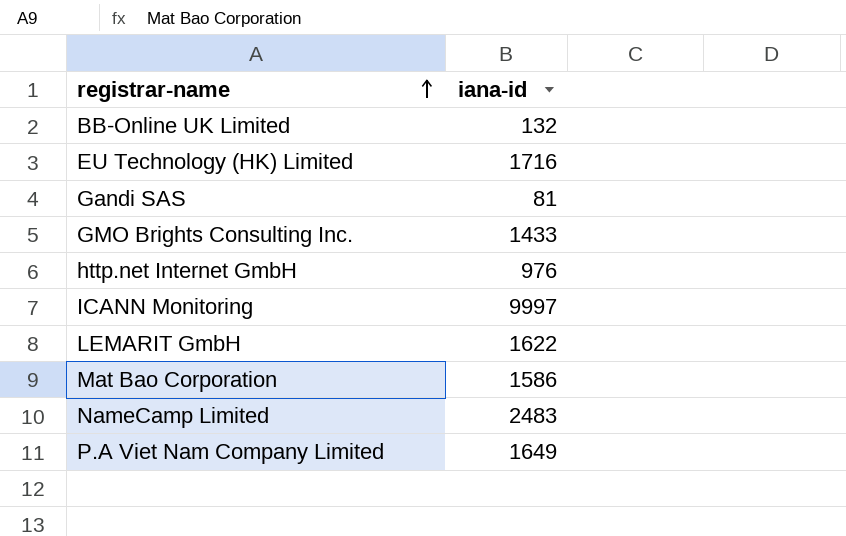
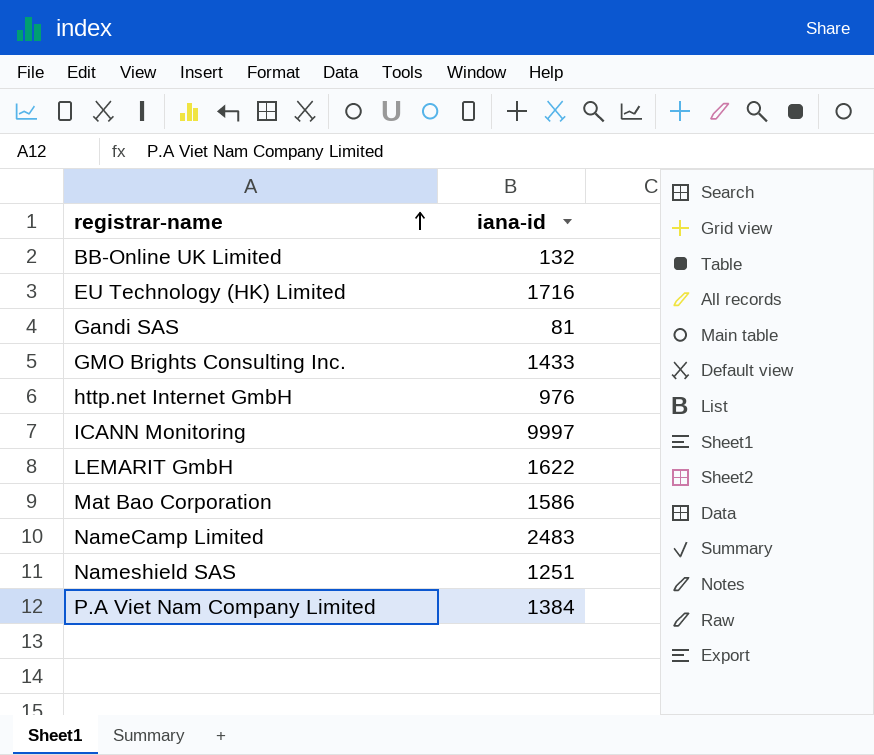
row Nameshield SAS: none -> 1251
P.A Viet Nam Company Limited | iana-id: 1649 -> 1384

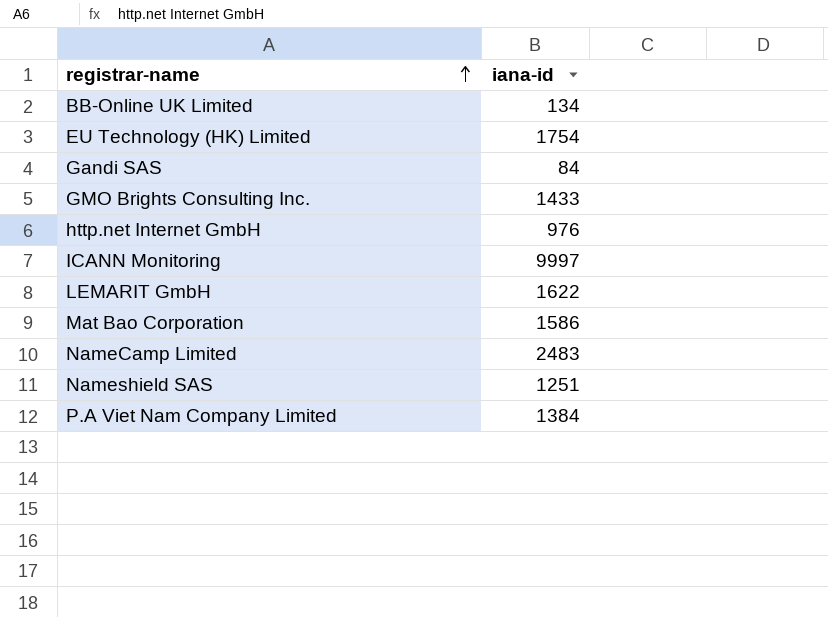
BB-Online UK Limited | iana-id: 132 -> 134
EU Technology (HK) Limited | iana-id: 1716 -> 1754
Gandi SAS | iana-id: 81 -> 84

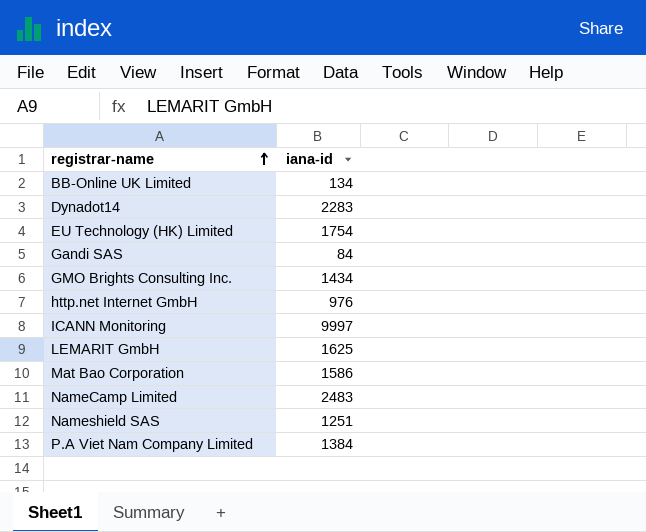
row Dynadot14: none -> 2283
GMO Brights Consulting Inc. | iana-id: 1433 -> 1434
LEMARIT GmbH | iana-id: 1622 -> 1625

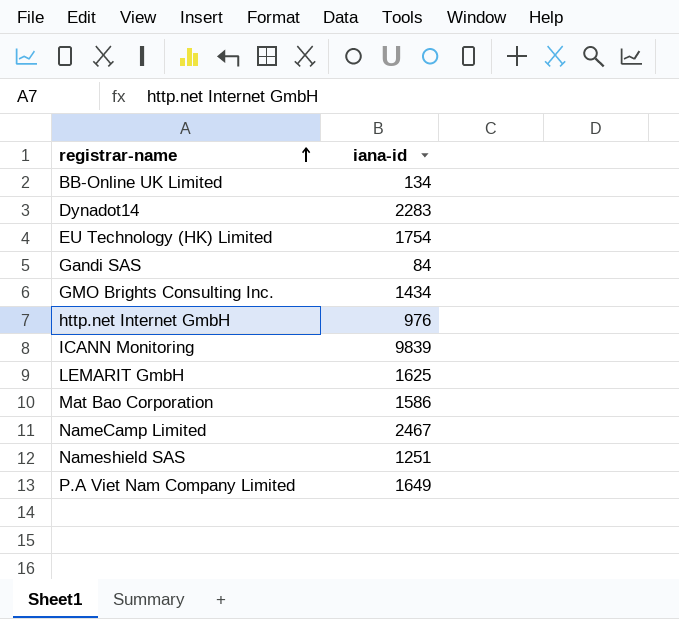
ICANN Monitoring | iana-id: 9997 -> 9839
NameCamp Limited | iana-id: 2483 -> 2467
P.A Viet Nam Company Limited | iana-id: 1384 -> 1649

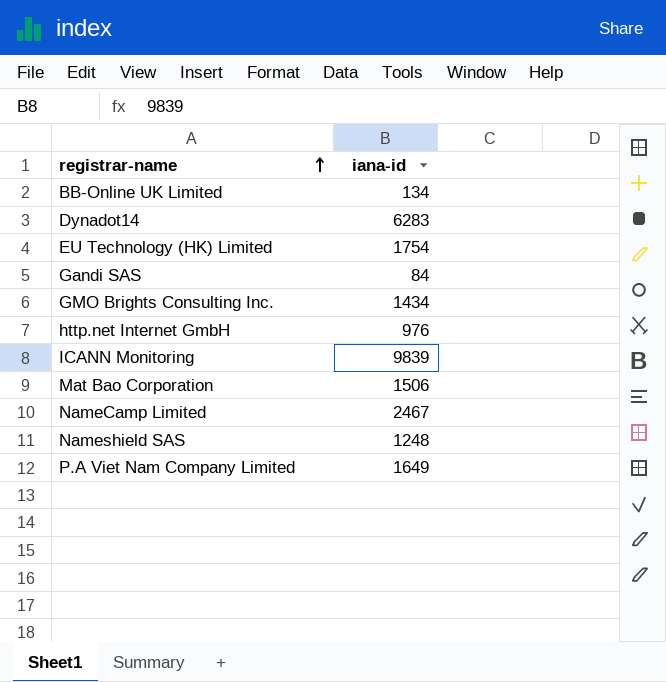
row LEMARIT GmbH: 1625 -> none
Dynadot14 | iana-id: 2283 -> 6283
Mat Bao Corporation | iana-id: 1586 -> 1506
Nameshield SAS | iana-id: 1251 -> 1248

